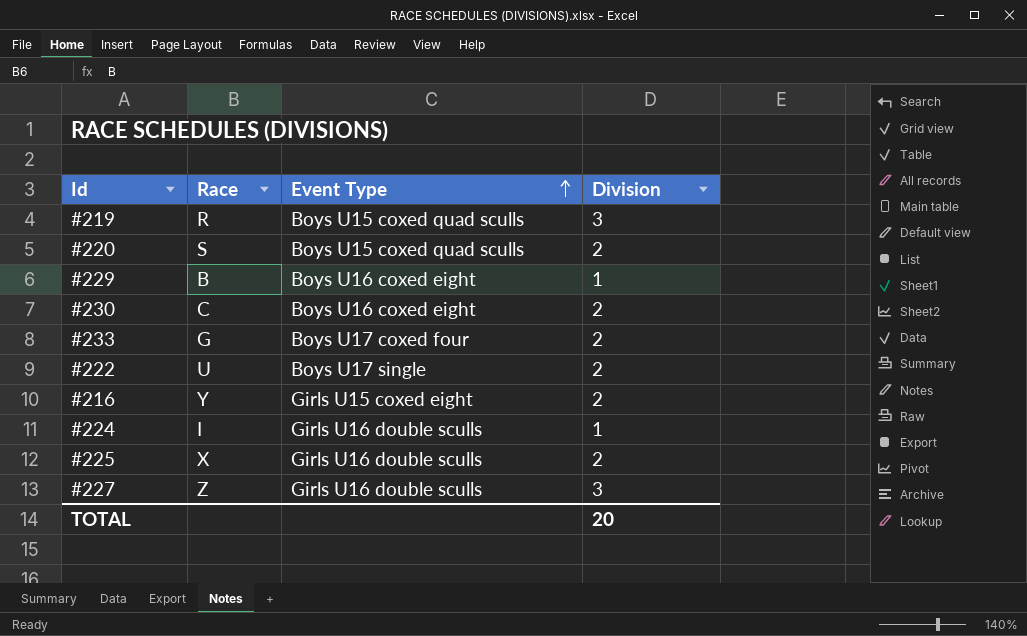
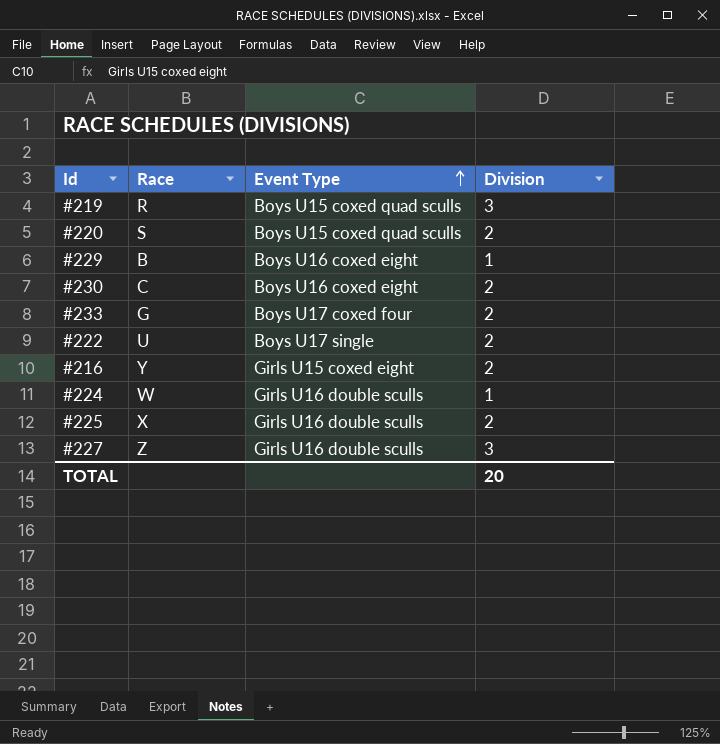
#224 | Race: I -> W

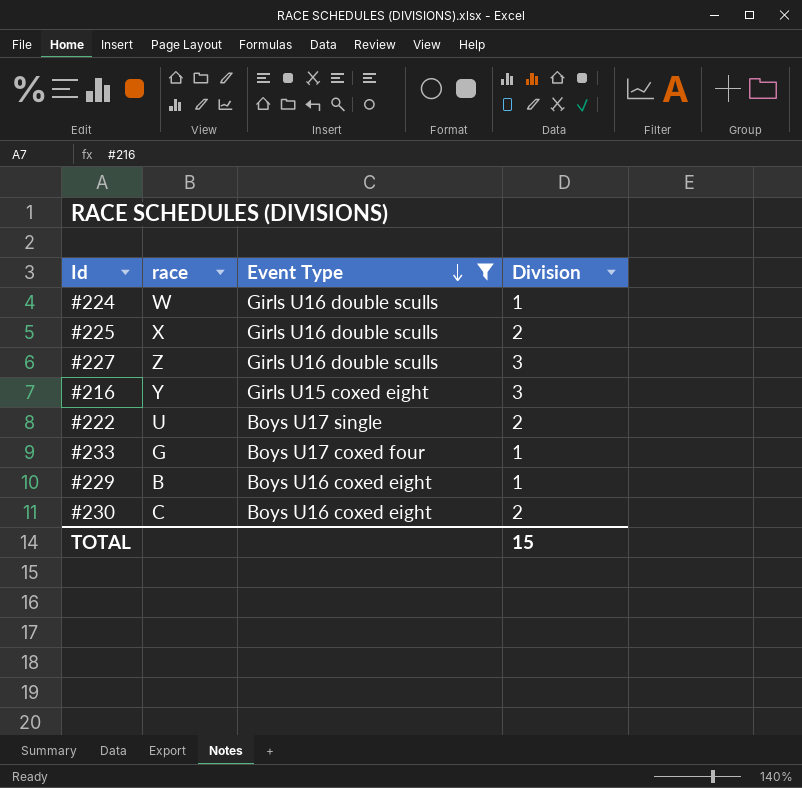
filter: none -> Event Type != Boys U15 coxed quad sculls
row order: Event Type ascending -> Event Type descending
column name: Race -> race
#216 | Division: 2 -> 3
#233 | Division: 2 -> 1
TOTAL | Division: 20 -> 15

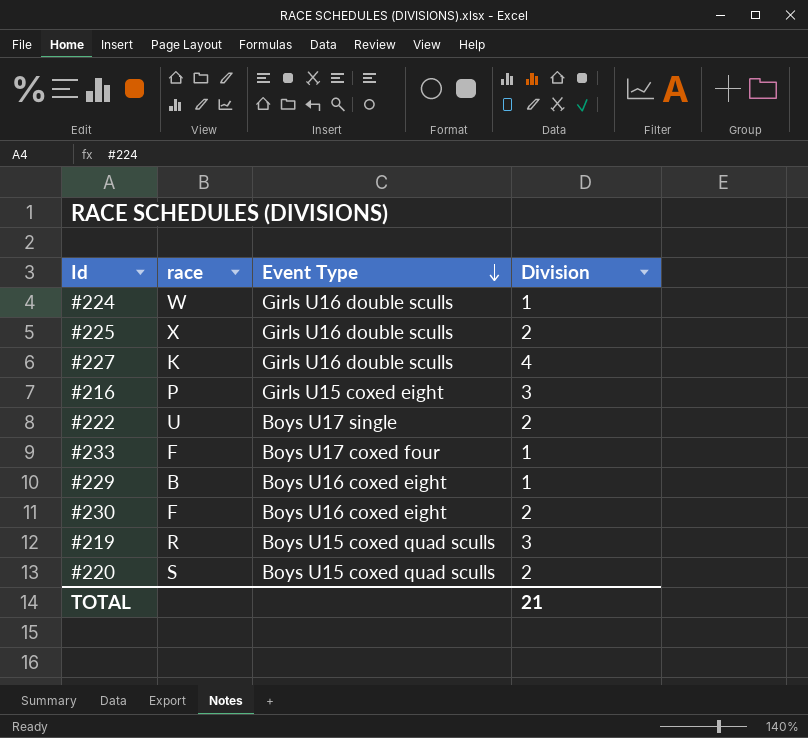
filter: Event Type != Boys U15 coxed quad sculls -> none
#227 | race: Z -> K
#227 | Division: 3 -> 4
#216 | race: Y -> P
#233 | race: G -> F
#230 | race: C -> F
TOTAL | Division: 15 -> 21

